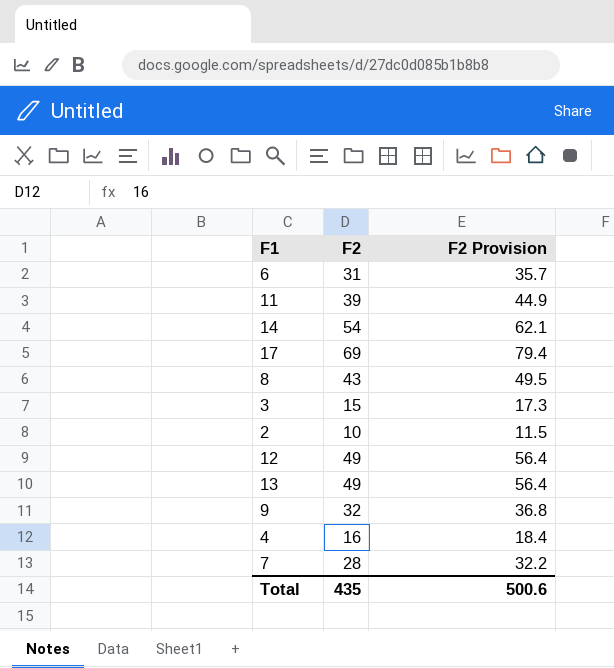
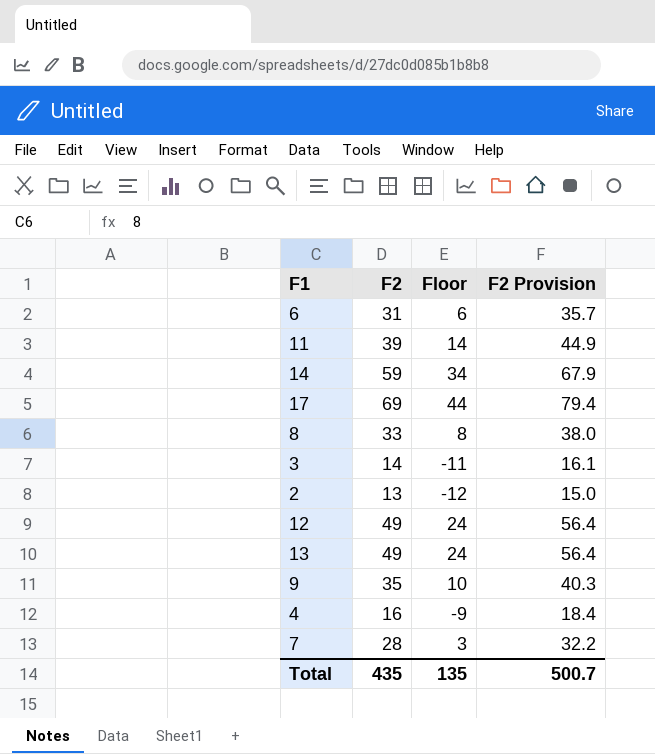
column Floor | formula: none -> [F2] - 25
14 | F2: 54 -> 59
14 | F2 Provision: 62.1 -> 67.9
8 | F2: 43 -> 33
8 | F2 Provision: 49.5 -> 38.0
3 | F2: 15 -> 14
3 | F2 Provision: 17.3 -> 16.1
2 | F2: 10 -> 13
2 | F2 Provision: 11.5 -> 15.0
9 | F2: 32 -> 35
9 | F2 Provision: 36.8 -> 40.3
Total | F2 Provision: 500.6 -> 500.7

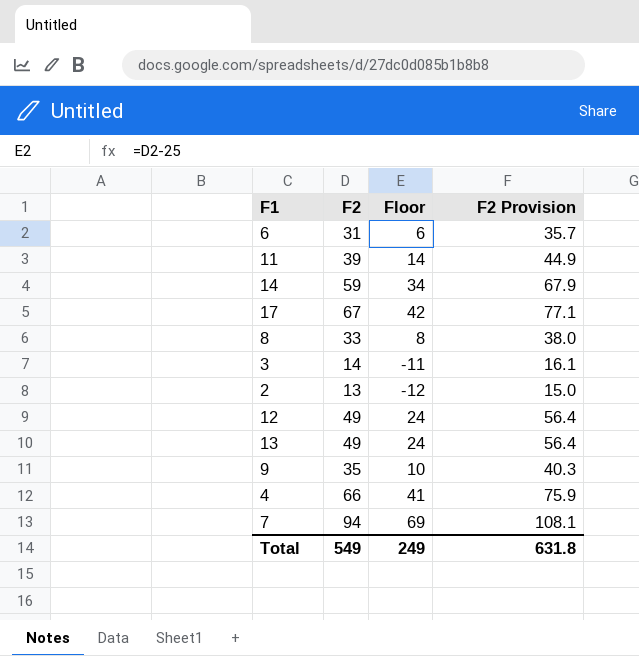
17 | F2: 69 -> 67
17 | Floor: 44 -> 42
17 | F2 Provision: 79.4 -> 77.1
4 | F2: 16 -> 66
4 | Floor: -9 -> 41
4 | F2 Provision: 18.4 -> 75.9
7 | F2: 28 -> 94
7 | Floor: 3 -> 69
7 | F2 Provision: 32.2 -> 108.1
Total | F2: 435 -> 549
Total | Floor: 135 -> 249
Total | F2 Provision: 500.7 -> 631.8

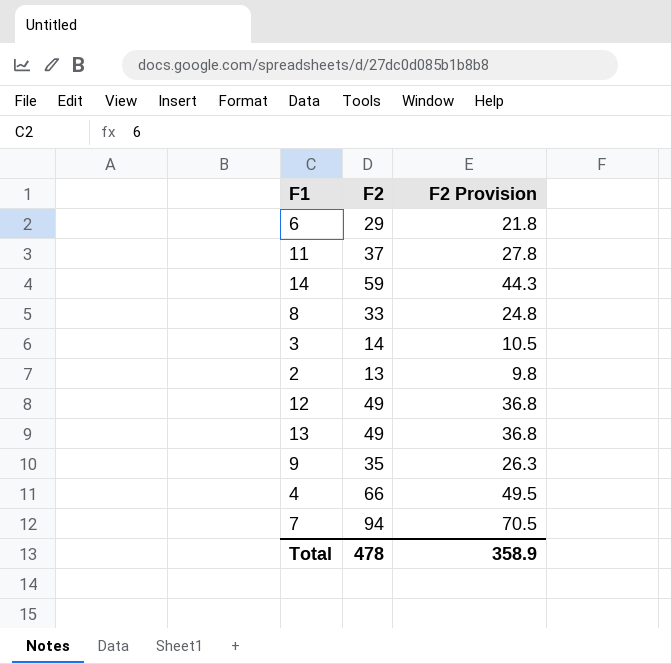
column Floor | formula: [F2] - 25 -> none
column F2 Provision | formula: [F2] * 1.15 -> [F2] * 0.75
row 17: 67 | 42 | 77.1 -> none
6 | F2: 31 -> 29
11 | F2: 39 -> 37
Total | F2: 549 -> 478
Total | F2 Provision: 631.8 -> 358.9

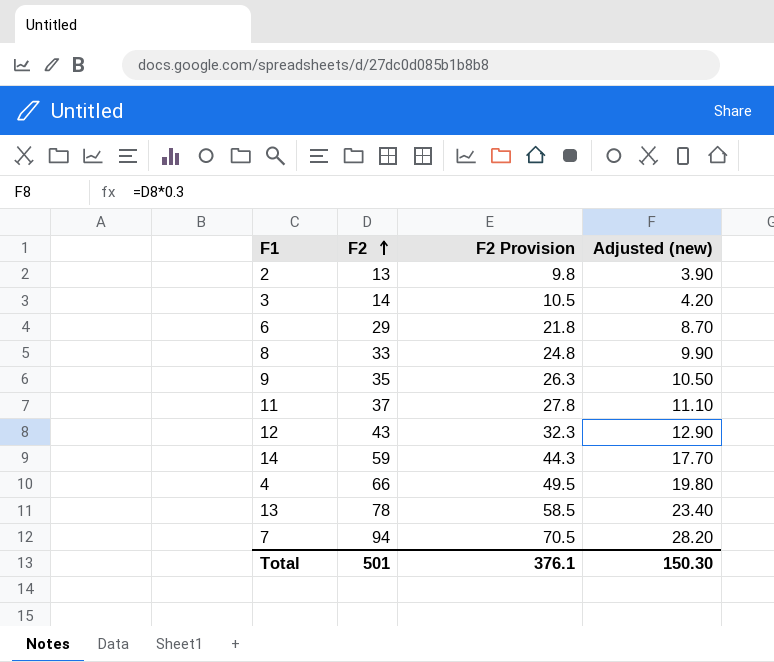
row order: none -> F2 ascending
column Adjusted (new) | formula: none -> [F2] * 0.3
12 | F2: 49 -> 43
12 | F2 Provision: 36.8 -> 32.3
13 | F2: 49 -> 78
13 | F2 Provision: 36.8 -> 58.5
Total | F2: 478 -> 501
Total | F2 Provision: 358.9 -> 376.1

